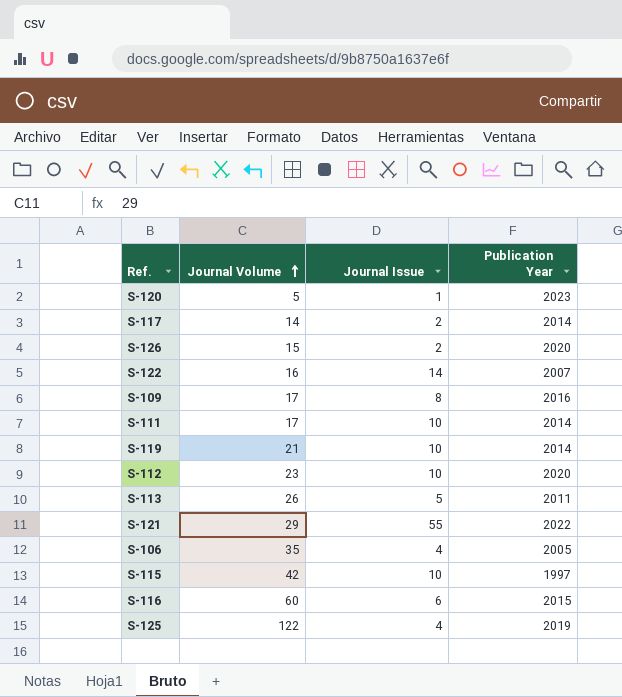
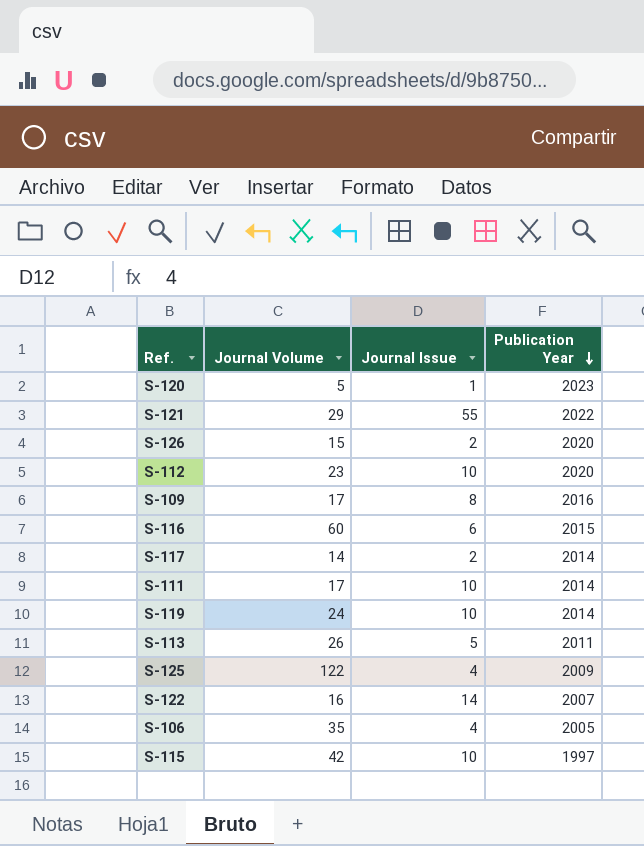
row order: Journal Volume ascending -> Publication Year descending
S-119 | Journal Volume: 21 -> 24
S-125 | Publication Year: 2019 -> 2009

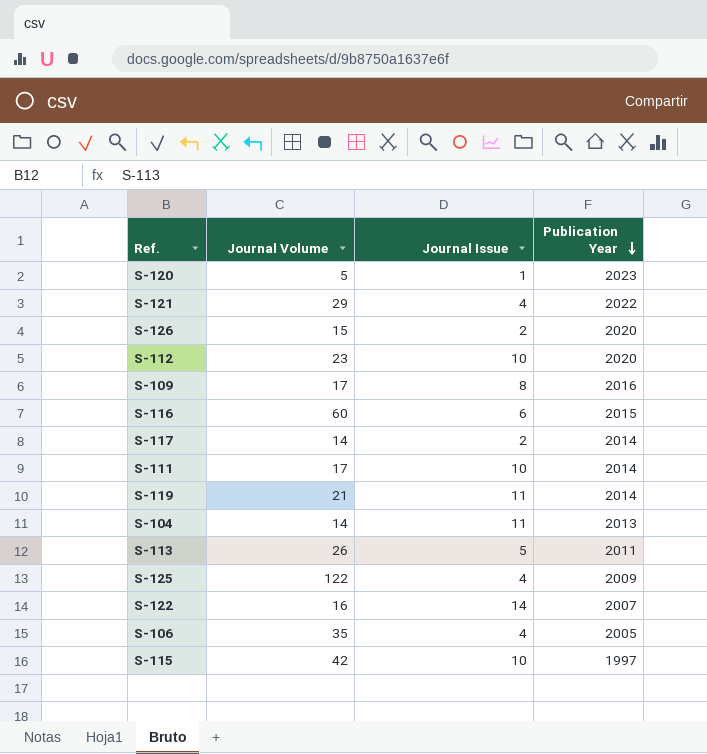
S-121 | Journal Issue: 55 -> 4
S-119 | Journal Volume: 24 -> 21
S-119 | Journal Issue: 10 -> 11
row S-104: none -> 14 | 11 | 2013

